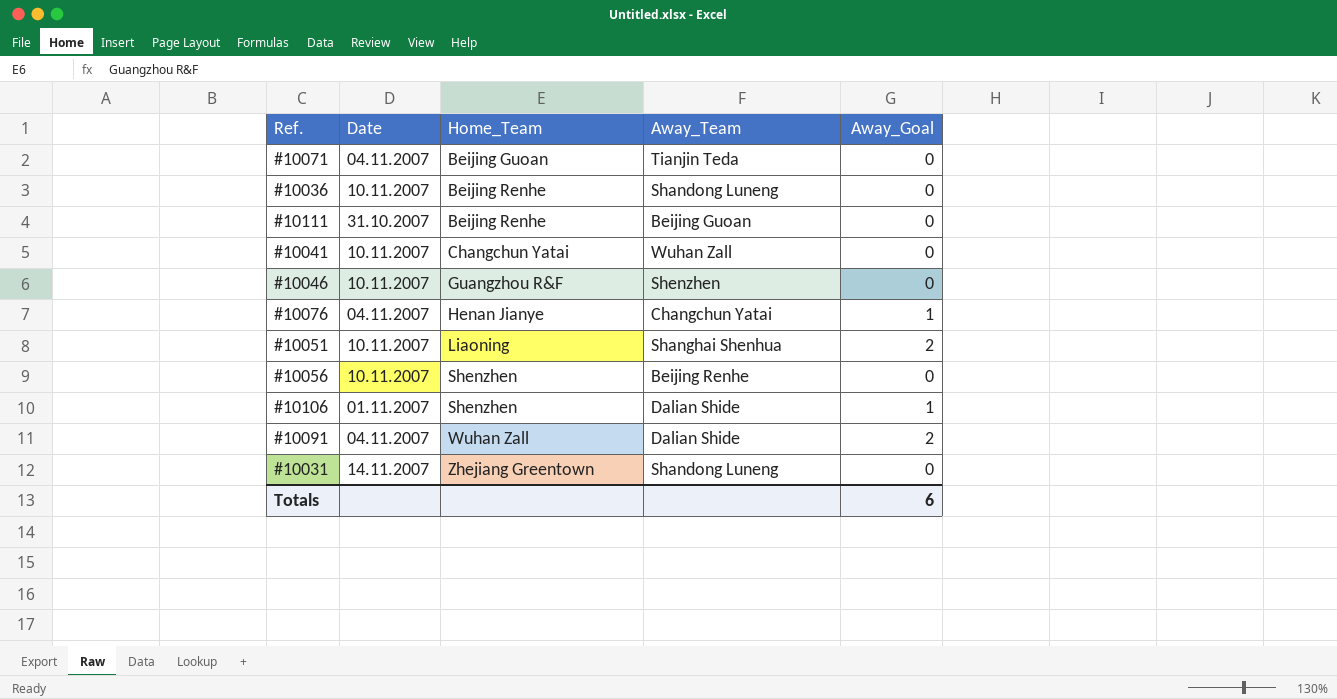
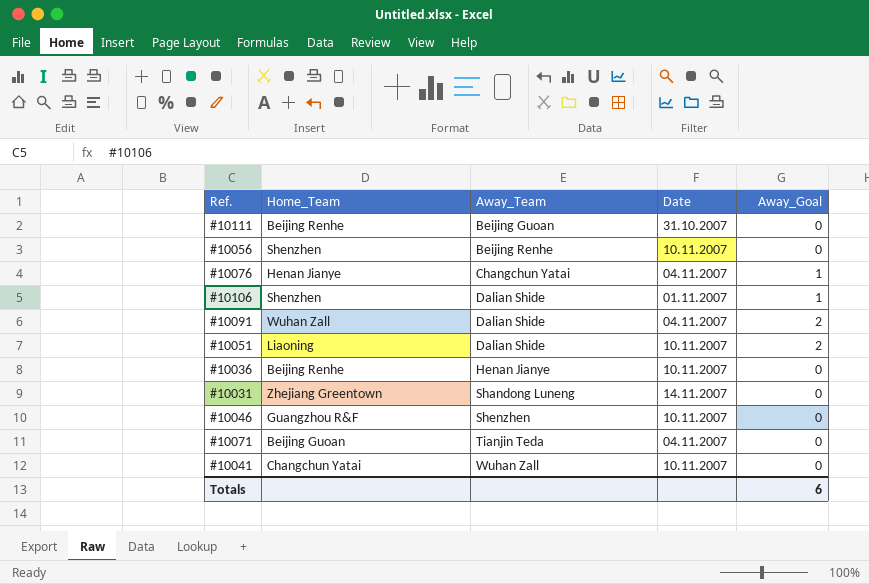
row order: Home_Team ascending -> Away_Team ascending
column Date | position: 2 -> 4
#10051 | Away_Team: Shanghai Shenhua -> Dalian Shide
#10036 | Away_Team: Shandong Luneng -> Henan Jianye

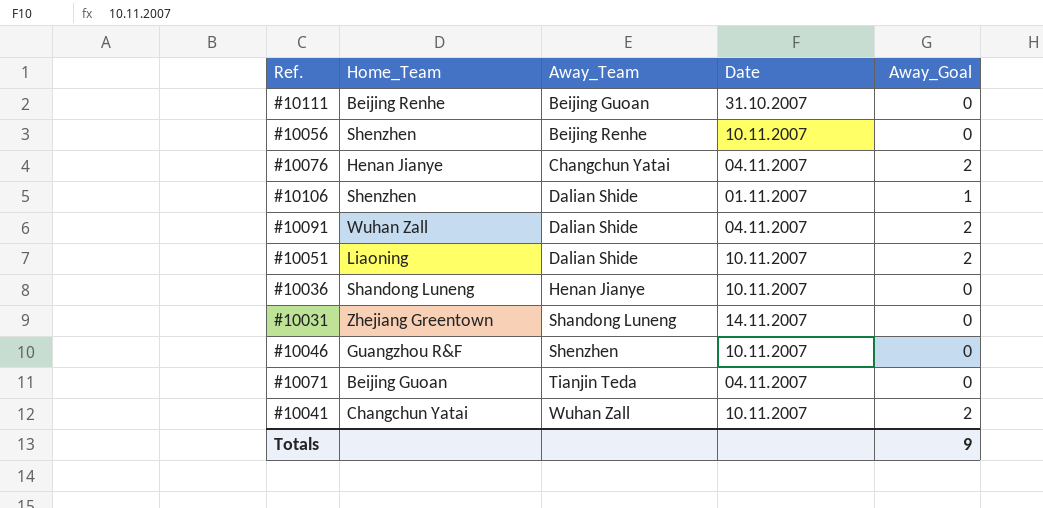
#10076 | Away_Goal: 1 -> 2
#10036 | Home_Team: Beijing Renhe -> Shandong Luneng
#10041 | Away_Goal: 0 -> 2
Totals | Away_Goal: 6 -> 9

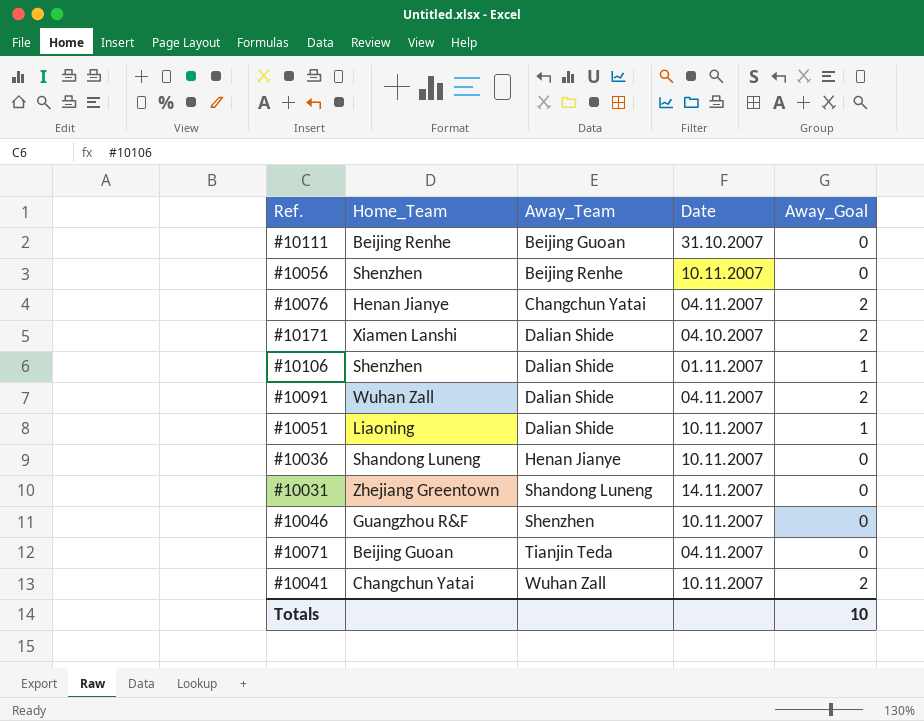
row #10171: none -> Xiamen Lanshi | Dalian Shide | 04.10.2007 | 2
#10051 | Away_Goal: 2 -> 1
Totals | Away_Goal: 9 -> 10

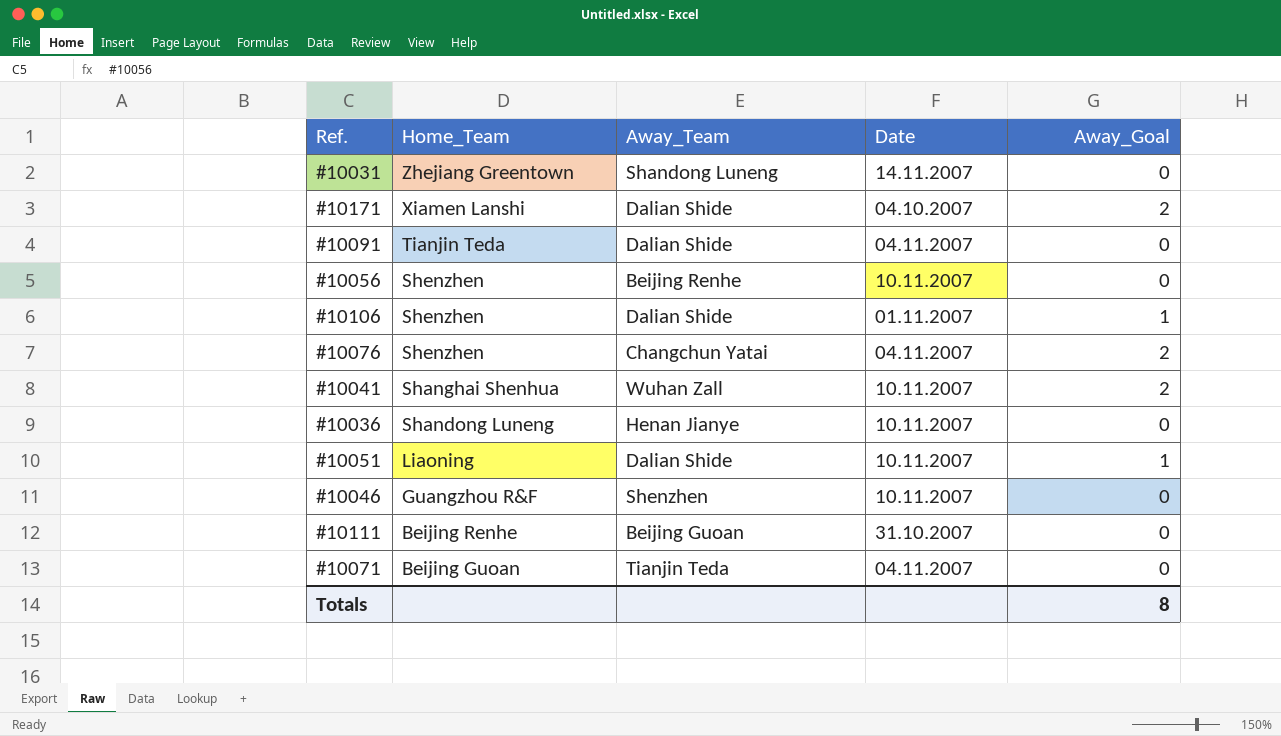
row order: Away_Team ascending -> Home_Team descending
#10091 | Home_Team: Wuhan Zall -> Tianjin Teda
#10091 | Away_Goal: 2 -> 0
#10076 | Home_Team: Henan Jianye -> Shenzhen
#10041 | Home_Team: Changchun Yatai -> Shanghai Shenhua
Totals | Away_Goal: 10 -> 8

